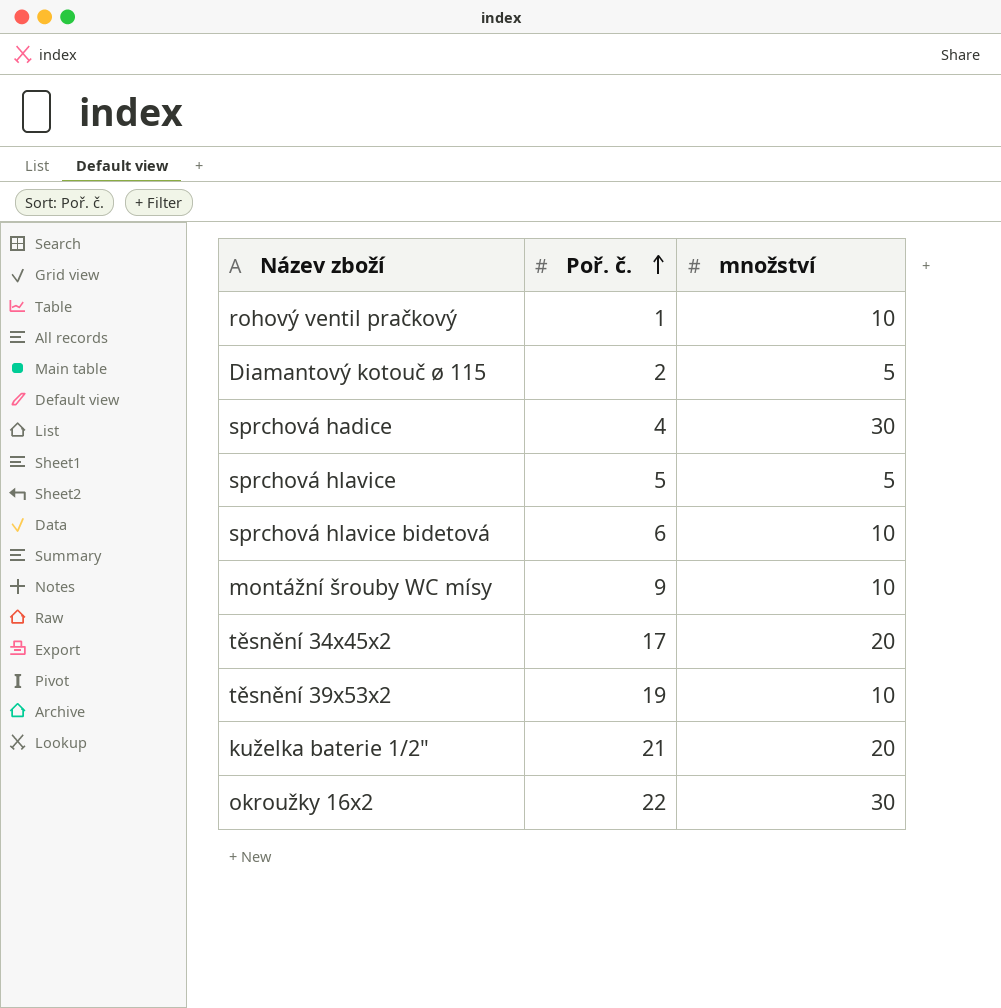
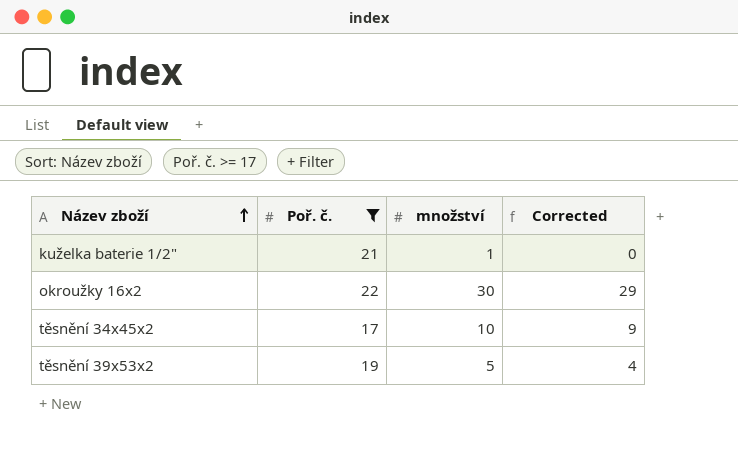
filter: none -> Poř. č. >= 17
row order: Poř. č. ascending -> Název zboží ascending
column Corrected | formula: none -> [množství] - 1
kuželka baterie 1/2" | množství: 20 -> 1
těsnění 34x45x2 | množství: 20 -> 10
těsnění 39x53x2 | množství: 10 -> 5

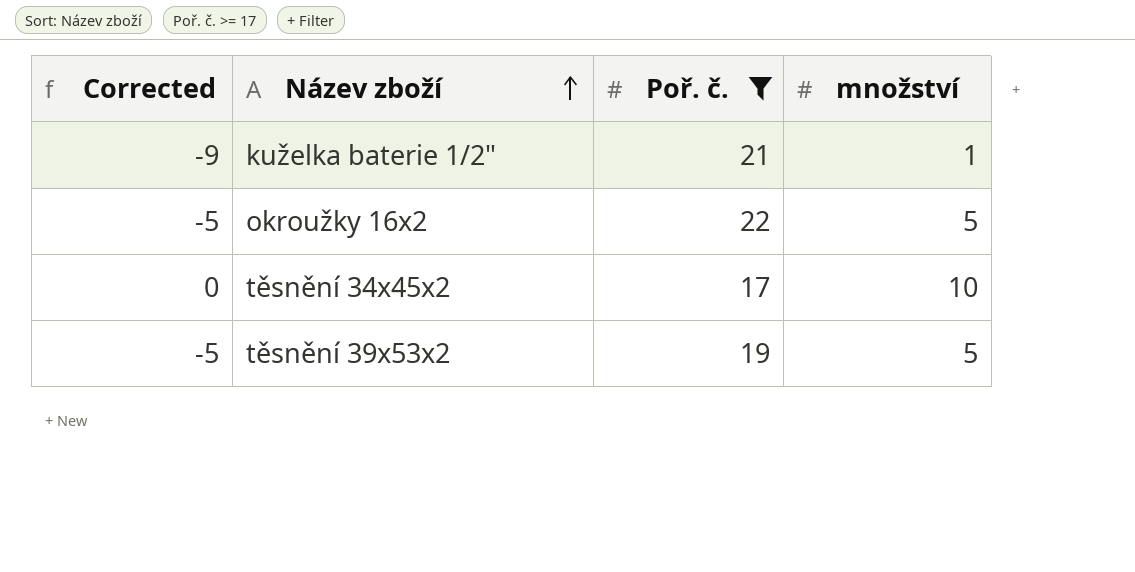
column Corrected | formula: [množství] - 1 -> [množství] - 10
column Corrected | position: 4 -> 1
okroužky 16x2 | množství: 30 -> 5

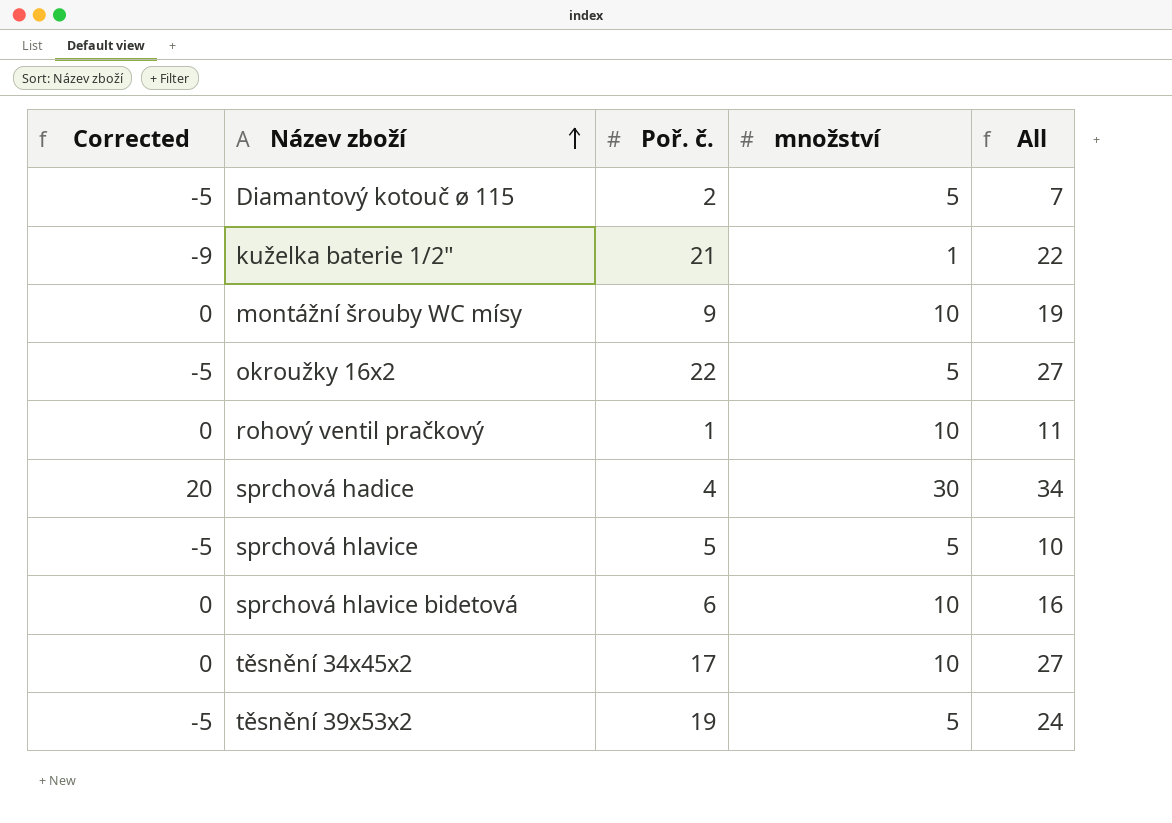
filter: Poř. č. >= 17 -> none
column All | formula: none -> [Poř. č.] + [množství]

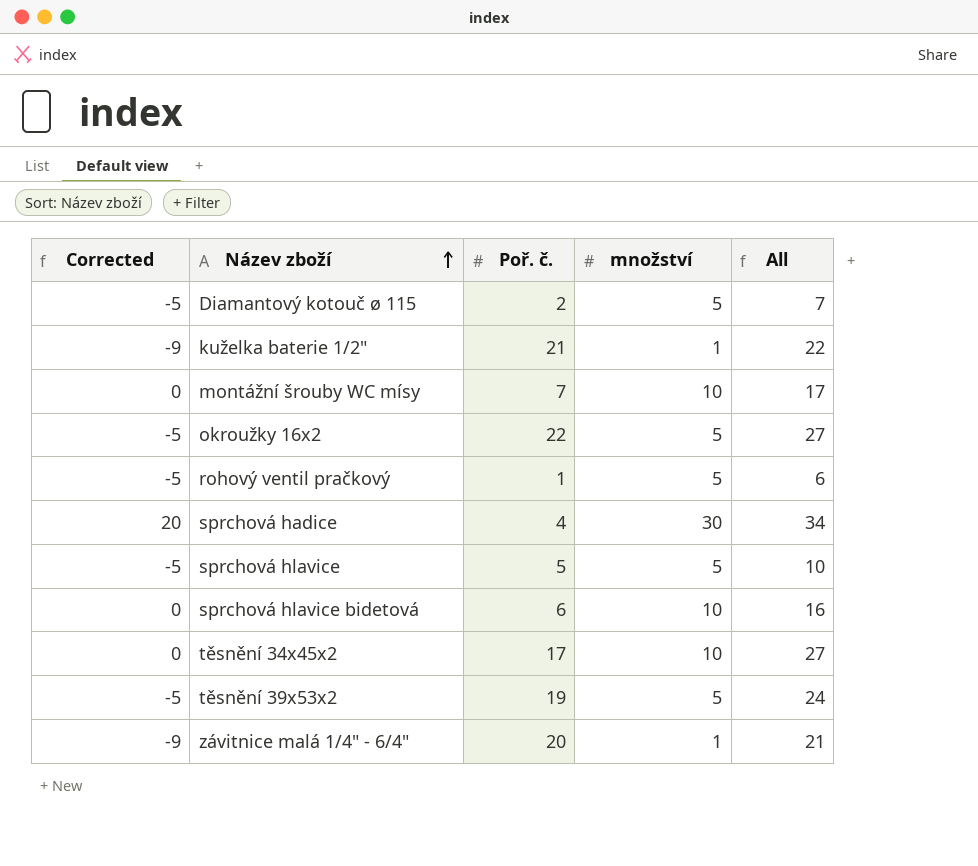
montážní šrouby WC mísy | Poř. č.: 9 -> 7
montážní šrouby WC mísy | All: 19 -> 17
rohový ventil pračkový | Corrected: 0 -> -5
rohový ventil pračkový | množství: 10 -> 5
rohový ventil pračkový | All: 11 -> 6
row závitnice malá 1/4" - 6/4": none -> -9 | 20 | 1 | 21

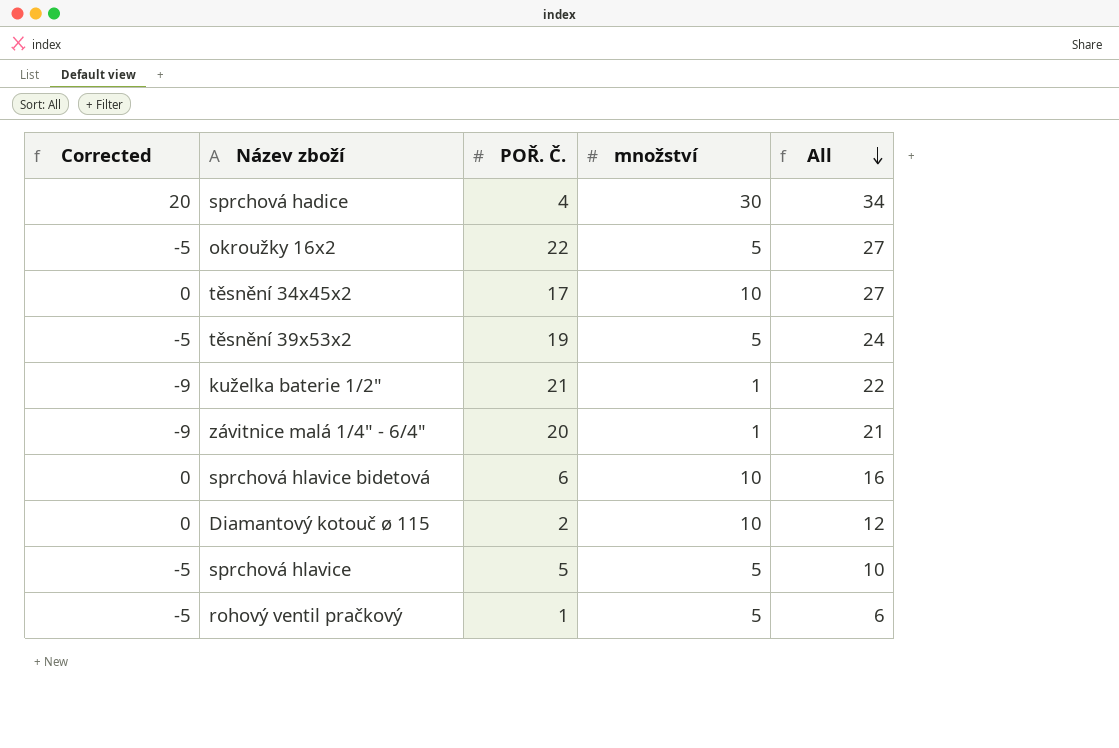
row order: Název zboží ascending -> All descending
column name: Poř. č. -> POŘ. Č.
row montážní šrouby WC mísy: 0 | 7 | 10 | 17 -> none
Diamantový kotouč ø 115 | Corrected: -5 -> 0
Diamantový kotouč ø 115 | množství: 5 -> 10
Diamantový kotouč ø 115 | All: 7 -> 12

